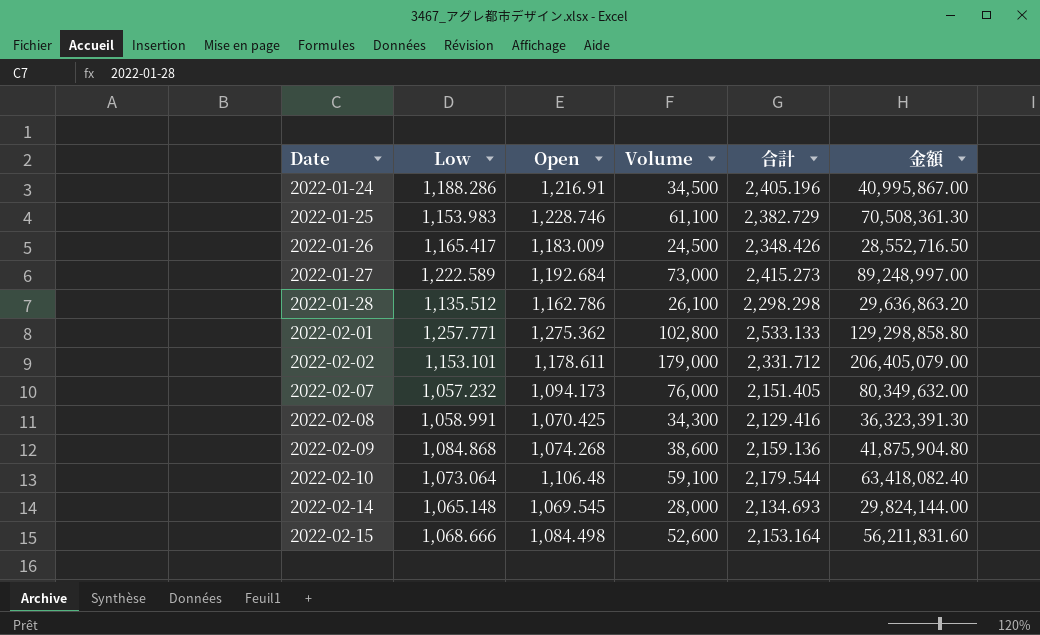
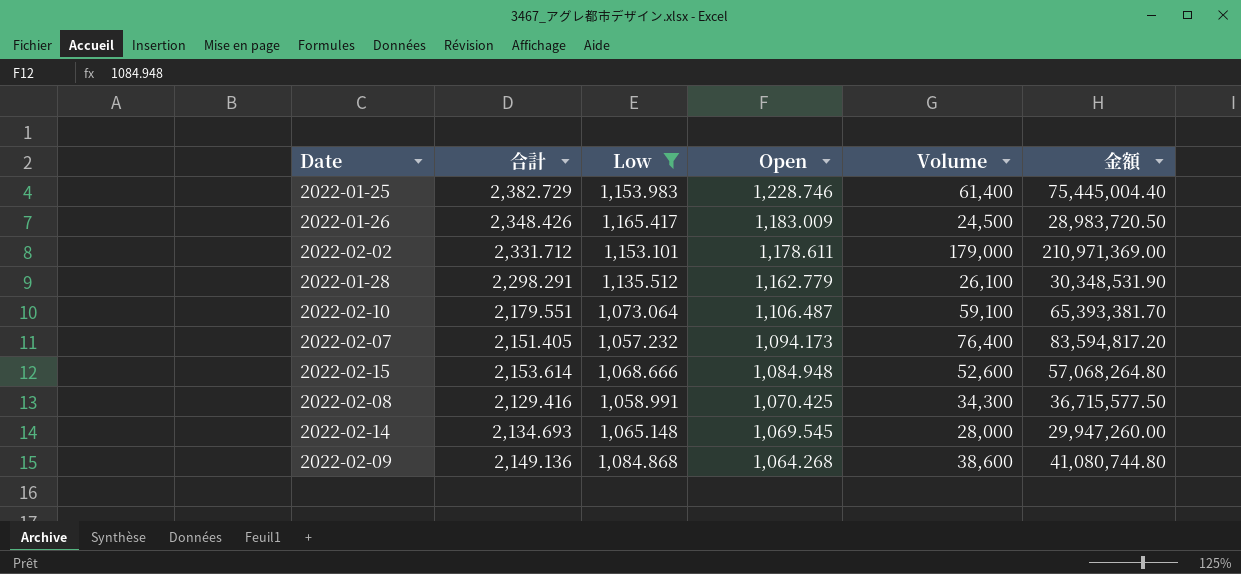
filter: none -> Low <= 1,165.417
row order: Date ascending -> Open descending
column 合計 | position: 5 -> 2
column 金額 | formula: [Low] * [Volume] -> [Open] * [Volume]
2022-01-25 | Volume: 61,100 -> 61,400
2022-01-28 | 合計: 2,298.298 -> 2,298.291
2022-01-28 | Open: 1,162.786 -> 1,162.779
2022-02-10 | 合計: 2,179.544 -> 2,179.551
2022-02-10 | Open: 1,106.48 -> 1,106.487
2022-02-07 | Volume: 76,000 -> 76,400
2022-02-15 | 合計: 2,153.164 -> 2,153.614
2022-02-15 | Open: 1,084.498 -> 1,084.948
2022-02-09 | 合計: 2,159.136 -> 2,149.136
2022-02-09 | Open: 1,074.268 -> 1,064.268

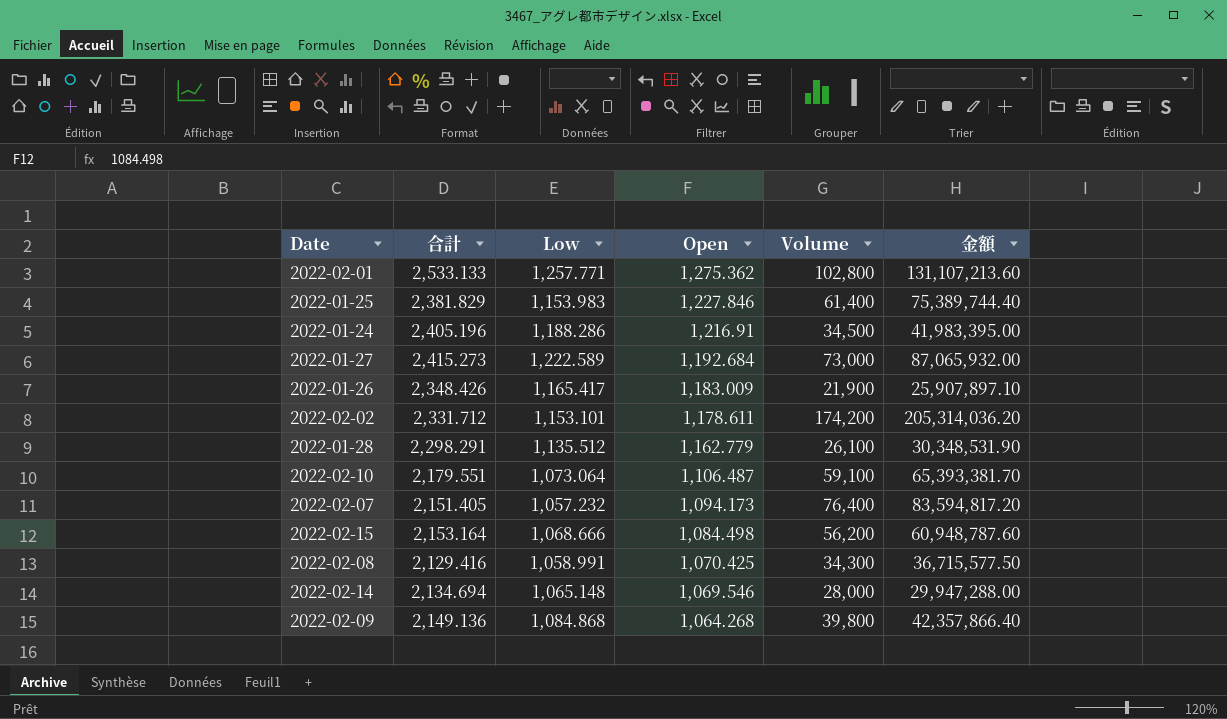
filter: Low <= 1,165.417 -> none
2022-01-25 | 合計: 2,382.729 -> 2,381.829
2022-01-25 | Open: 1,228.746 -> 1,227.846
2022-01-25 | 金額: 75,445,004.40 -> 75,389,744.40
2022-01-26 | Volume: 24,500 -> 21,900
2022-01-26 | 金額: 28,983,720.50 -> 25,907,897.10
2022-02-02 | Volume: 179,000 -> 174,200
2022-02-02 | 金額: 210,971,369.00 -> 205,314,036.20
2022-02-15 | 合計: 2,153.614 -> 2,153.164
2022-02-15 | Open: 1,084.948 -> 1,084.498
2022-02-15 | Volume: 52,600 -> 56,200
2022-02-15 | 金額: 57,068,264.80 -> 60,948,787.60
2022-02-14 | 合計: 2,134.693 -> 2,134.694
2022-02-14 | Open: 1,069.545 -> 1,069.546
2022-02-14 | 金額: 29,947,260.00 -> 29,947,288.00
2022-02-09 | Volume: 38,600 -> 39,800
2022-02-09 | 金額: 41,080,744.80 -> 42,357,866.40

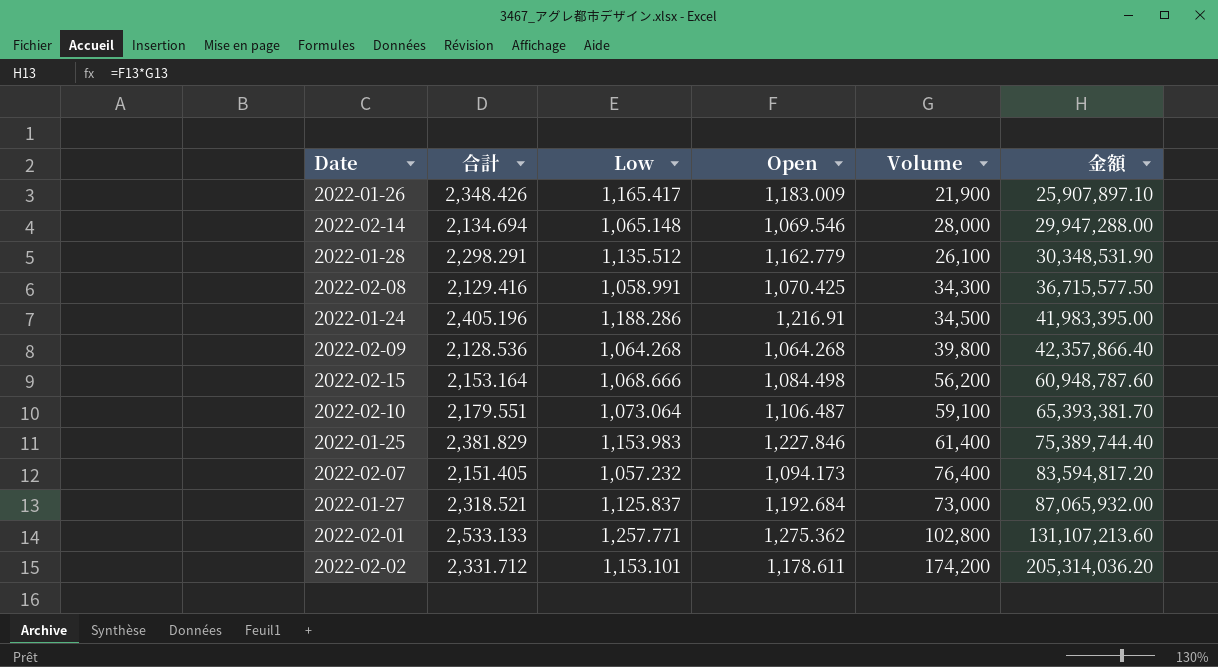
row order: Open descending -> 金額 ascending
2022-02-09 | 合計: 2,149.136 -> 2,128.536
2022-02-09 | Low: 1,084.868 -> 1,064.268
2022-01-27 | 合計: 2,415.273 -> 2,318.521
2022-01-27 | Low: 1,222.589 -> 1,125.837

